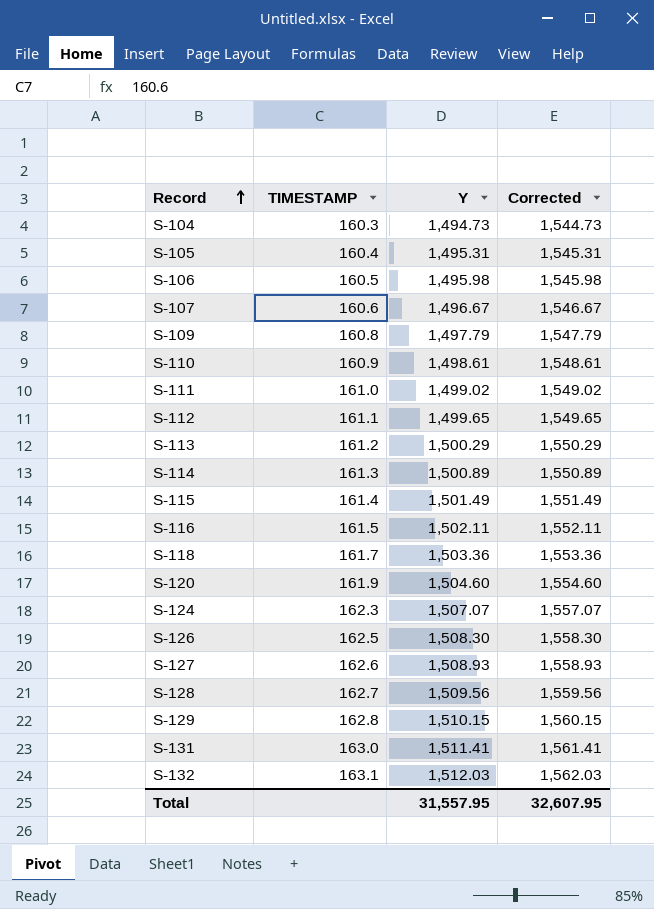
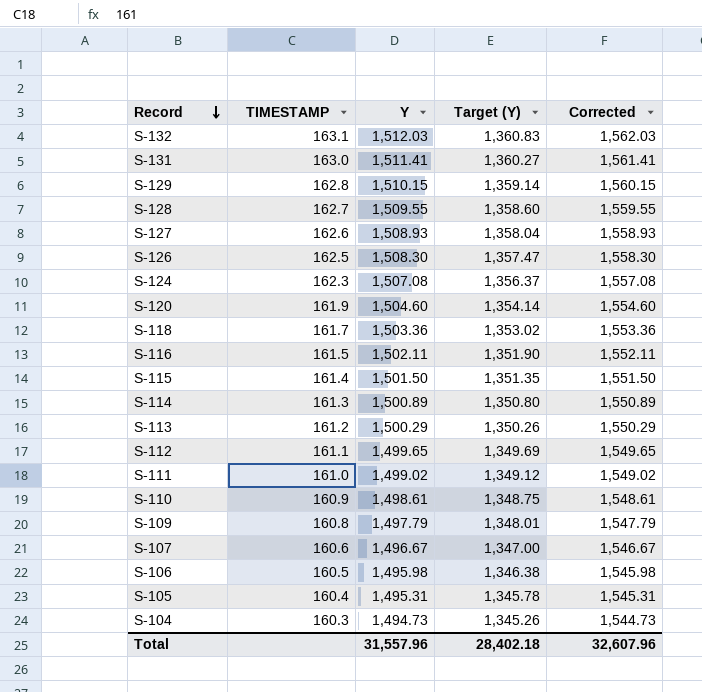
row order: Record ascending -> Record descending
column Target (Y) | formula: none -> [Y] * 0.9
S-128 | Y: 1,509.56 -> 1,509.55
S-128 | Corrected: 1,559.56 -> 1,559.55
S-124 | Y: 1,507.07 -> 1,507.08
S-124 | Corrected: 1,557.07 -> 1,557.08
S-115 | Y: 1,501.49 -> 1,501.50
S-115 | Corrected: 1,551.49 -> 1,551.50
Total | Y: 31,557.95 -> 31,557.96
Total | Corrected: 32,607.95 -> 32,607.96

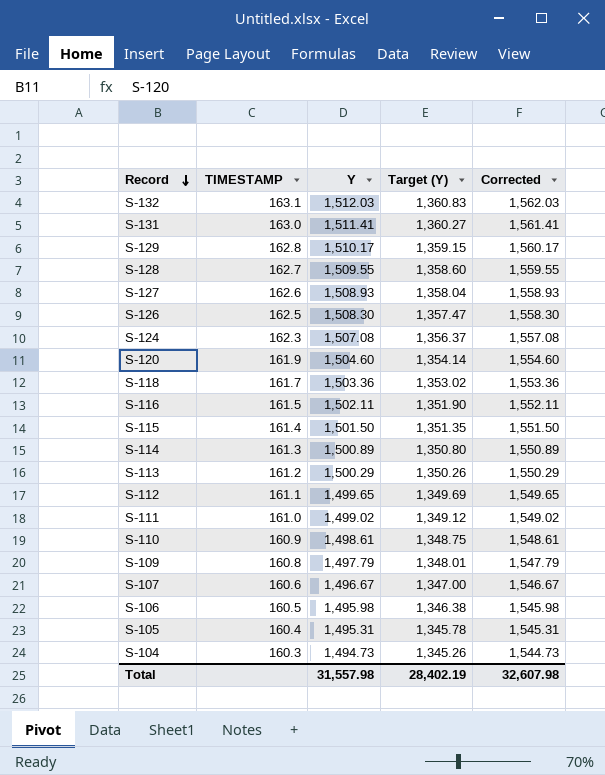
S-129 | Y: 1,510.15 -> 1,510.17
S-129 | Target (Y): 1,359.14 -> 1,359.15
S-129 | Corrected: 1,560.15 -> 1,560.17
Total | Y: 31,557.96 -> 31,557.98
Total | Target (Y): 28,402.18 -> 28,402.19
Total | Corrected: 32,607.96 -> 32,607.98

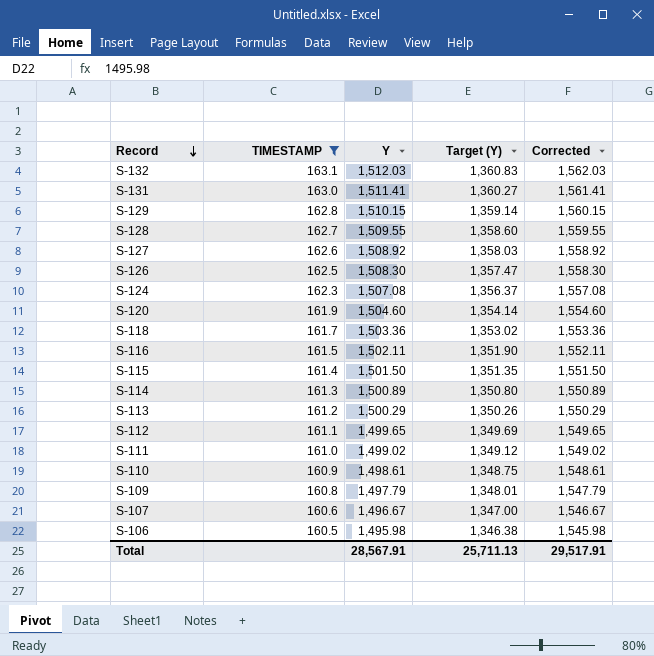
filter: none -> TIMESTAMP >= 160.5
S-129 | Y: 1,510.17 -> 1,510.15
S-129 | Target (Y): 1,359.15 -> 1,359.14
S-129 | Corrected: 1,560.17 -> 1,560.15
S-127 | Y: 1,508.93 -> 1,508.92
S-127 | Target (Y): 1,358.04 -> 1,358.03
S-127 | Corrected: 1,558.93 -> 1,558.92
Total | Y: 31,557.98 -> 28,567.91
Total | Target (Y): 28,402.19 -> 25,711.13
Total | Corrected: 32,607.98 -> 29,517.91

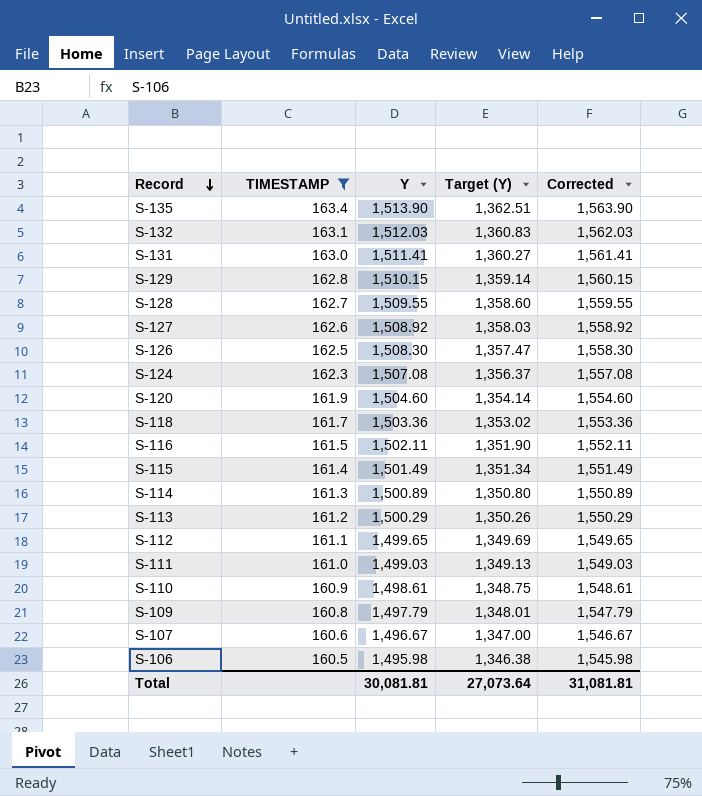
row S-135: none -> 163.4 | 1,513.90 | 1,362.51 | 1,563.90
S-115 | Y: 1,501.50 -> 1,501.49
S-115 | Target (Y): 1,351.35 -> 1,351.34
S-115 | Corrected: 1,551.50 -> 1,551.49
S-111 | Y: 1,499.02 -> 1,499.03
S-111 | Target (Y): 1,349.12 -> 1,349.13
S-111 | Corrected: 1,549.02 -> 1,549.03
Total | Y: 28,567.91 -> 30,081.81
Total | Target (Y): 25,711.13 -> 27,073.64
Total | Corrected: 29,517.91 -> 31,081.81

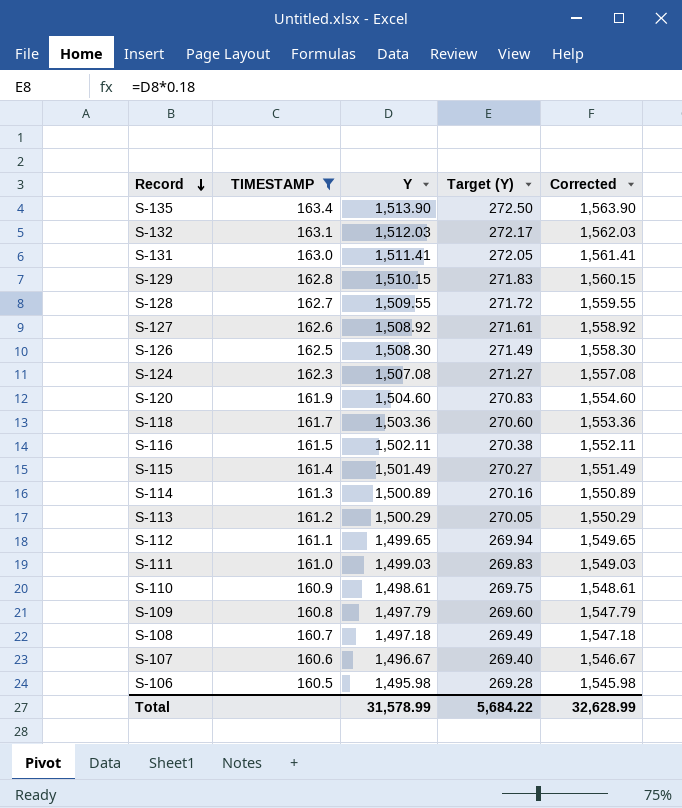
column Target (Y) | formula: [Y] * 0.9 -> [Y] * 0.18
row S-108: none -> 160.7 | 1,497.18 | 269.49 | 1,547.18
Total | Y: 30,081.81 -> 31,578.99
Total | Target (Y): 27,073.64 -> 5,684.22
Total | Corrected: 31,081.81 -> 32,628.99

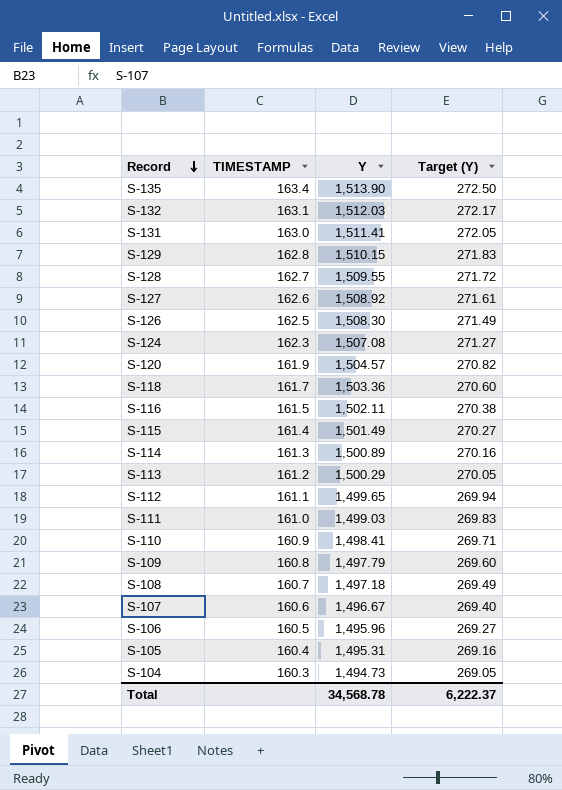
filter: TIMESTAMP >= 160.5 -> none
column Corrected | formula: [Y] + 50 -> none
S-120 | Y: 1,504.60 -> 1,504.57
S-120 | Target (Y): 270.83 -> 270.82
S-110 | Y: 1,498.61 -> 1,498.41
S-110 | Target (Y): 269.75 -> 269.71
S-106 | Y: 1,495.98 -> 1,495.96
S-106 | Target (Y): 269.28 -> 269.27
Total | Y: 31,578.99 -> 34,568.78
Total | Target (Y): 5,684.22 -> 6,222.37

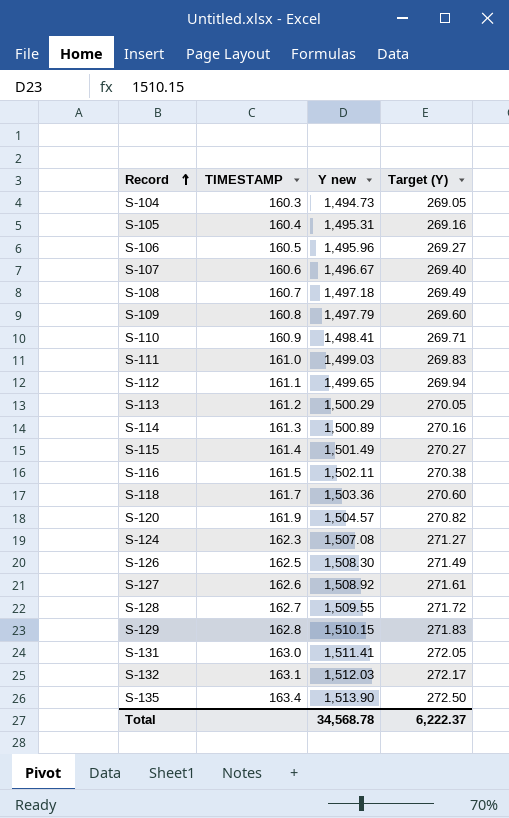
row order: Record descending -> Record ascending
column name: Y -> Y new

